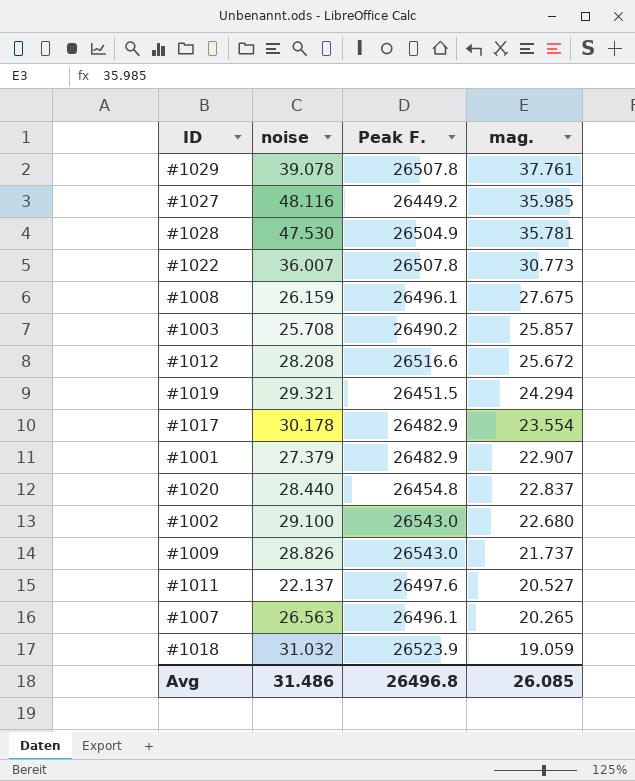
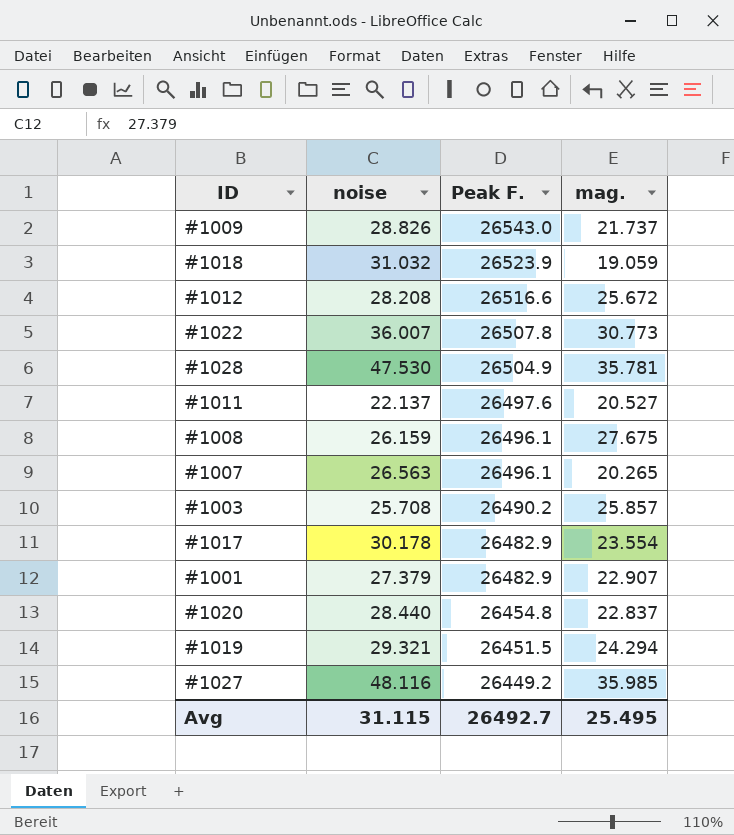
row order: mag. descending -> Peak F. descending
row #1029: 39.078 | 26507.8 | 37.761 -> none
row #1002: 29.100 | 26543.0 | 22.680 -> none
Avg | noise: 31.486 -> 31.115
Avg | Peak F.: 26496.8 -> 26492.7
Avg | mag.: 26.085 -> 25.495

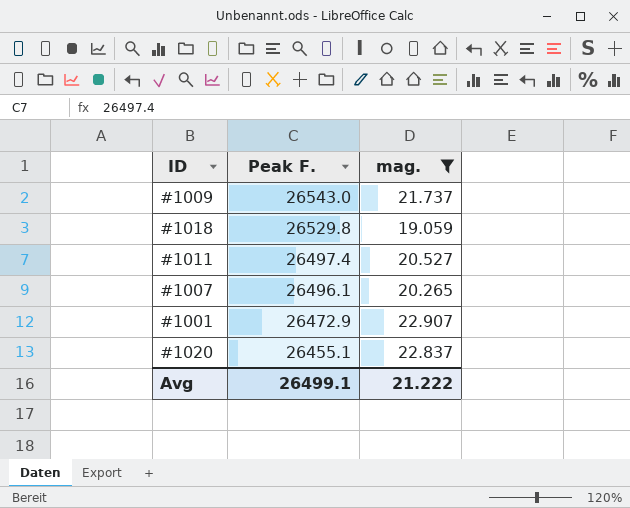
filter: none -> mag. <= 22.907
column noise | position: 2 -> none
#1018 | Peak F.: 26523.9 -> 26529.8
#1011 | Peak F.: 26497.6 -> 26497.4
#1001 | Peak F.: 26482.9 -> 26472.9
#1020 | Peak F.: 26454.8 -> 26455.1
Avg | Peak F.: 26492.7 -> 26499.1
Avg | mag.: 25.495 -> 21.222

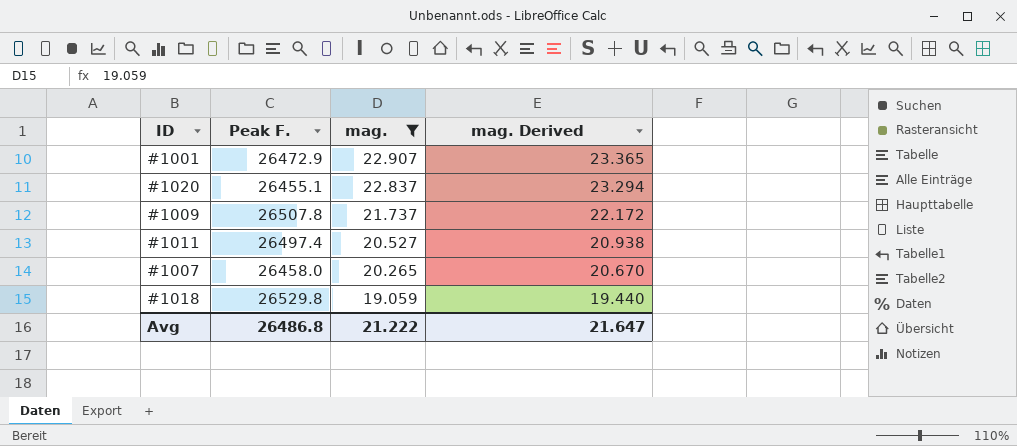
row order: Peak F. descending -> mag. descending
column mag. Derived | formula: none -> [mag.] * 1.02
#1009 | Peak F.: 26543.0 -> 26507.8
#1007 | Peak F.: 26496.1 -> 26458.0
Avg | Peak F.: 26499.1 -> 26486.8

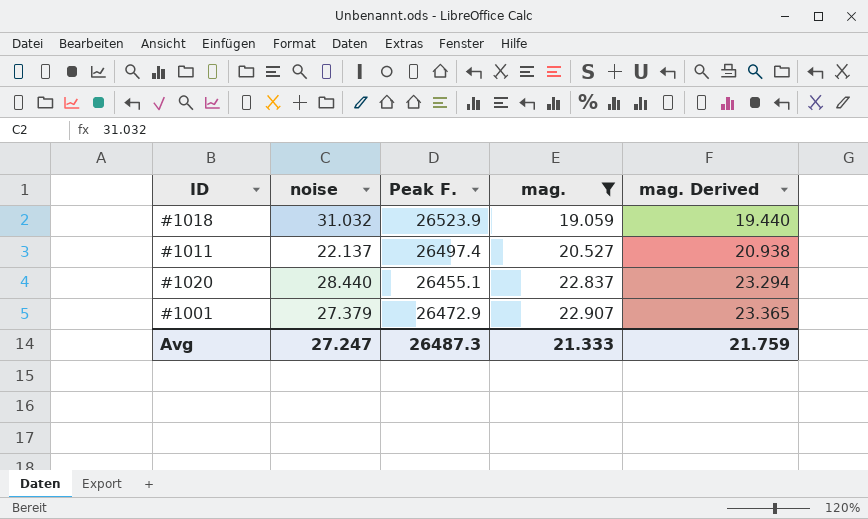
row order: mag. descending -> mag. ascending
column noise | position: none -> 2
row #1009: 26507.8 | 21.737 | 22.172 -> none
row #1007: 26458.0 | 20.265 | 20.670 -> none
#1018 | Peak F.: 26529.8 -> 26523.9
Avg | Peak F.: 26486.8 -> 26487.3
Avg | mag.: 21.222 -> 21.333
Avg | mag. Derived: 21.647 -> 21.759

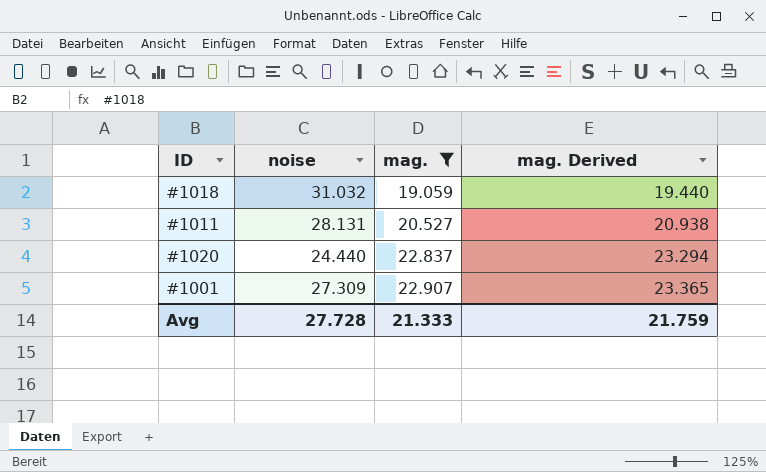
column Peak F. | position: 3 -> none
#1011 | noise: 22.137 -> 28.131
#1020 | noise: 28.440 -> 24.440
#1001 | noise: 27.379 -> 27.309
Avg | noise: 27.247 -> 27.728

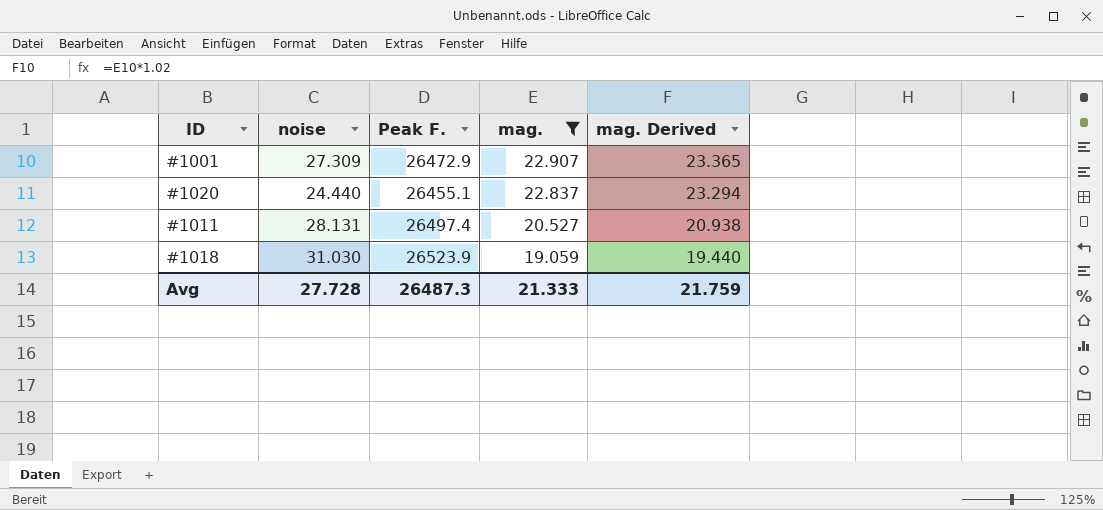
row order: mag. ascending -> mag. descending
column Peak F. | position: none -> 3
#1018 | noise: 31.032 -> 31.030

